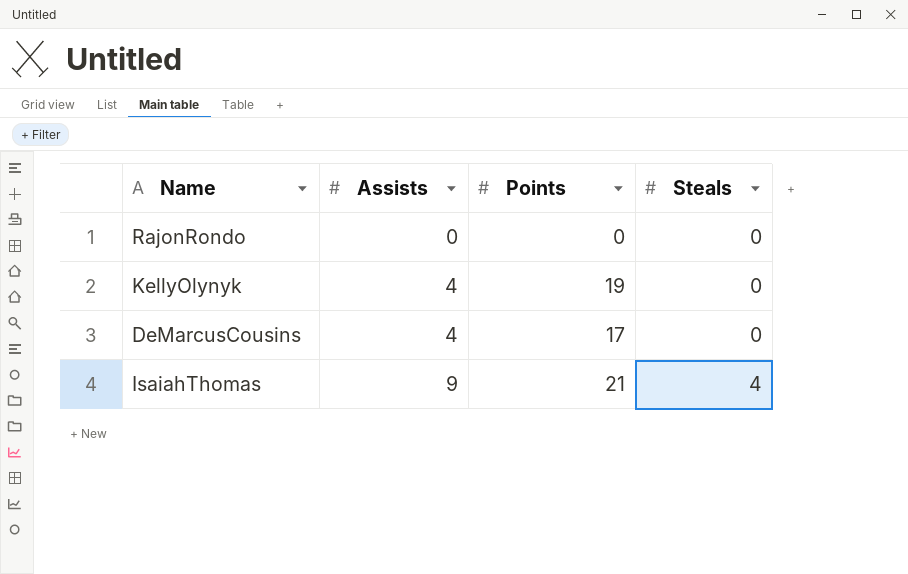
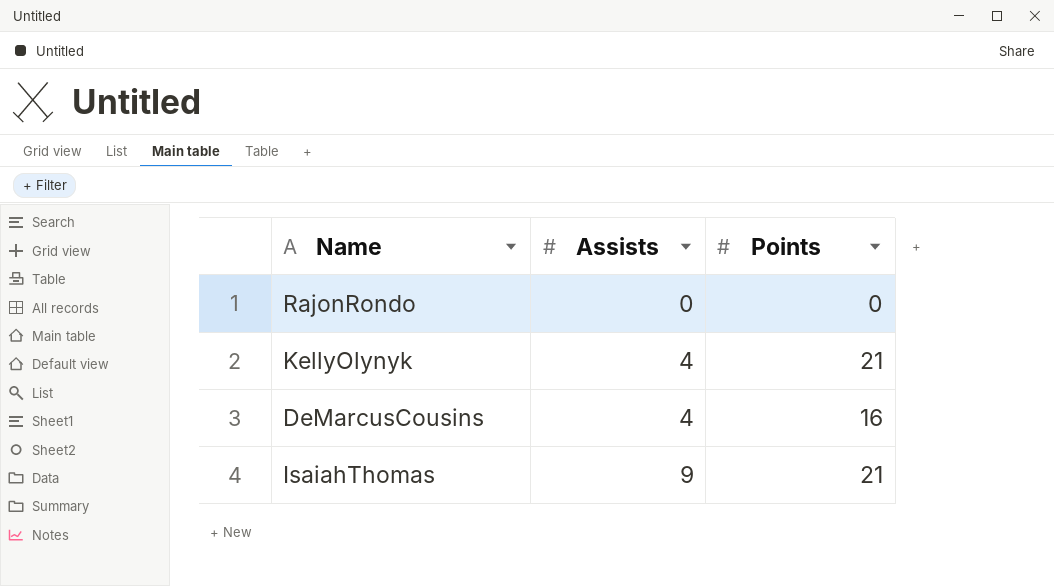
column Steals | position: 4 -> none
KellyOlynyk | Points: 19 -> 21
DeMarcusCousins | Points: 17 -> 16

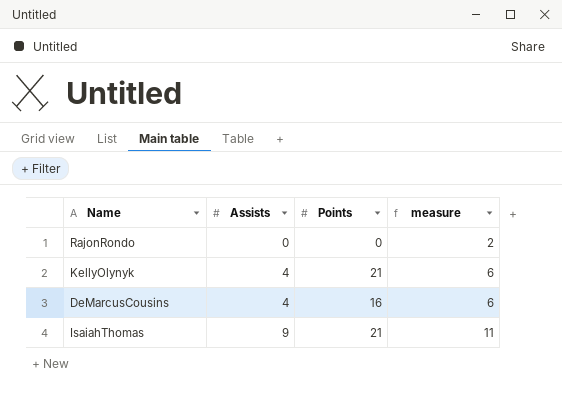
column measure | formula: none -> [Assists] + 2

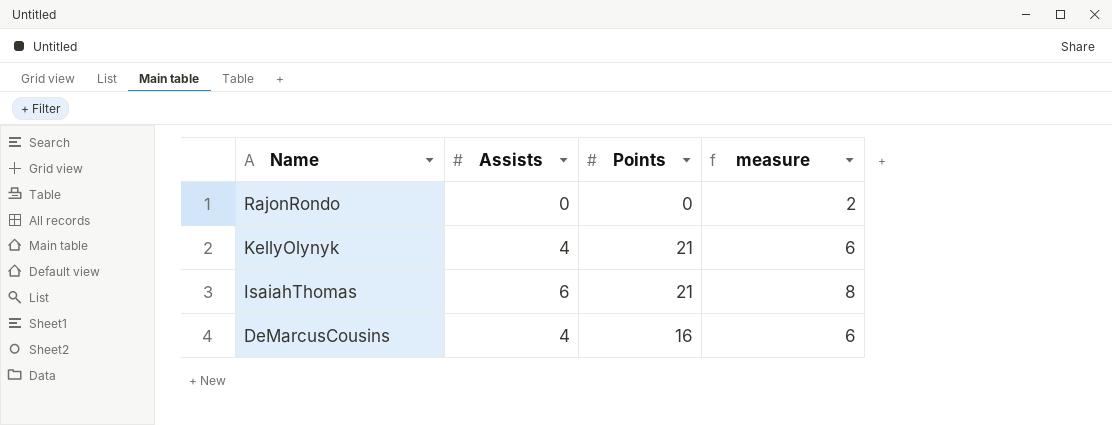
row order: Assists ascending -> Name descending
IsaiahThomas | Assists: 9 -> 6
IsaiahThomas | measure: 11 -> 8

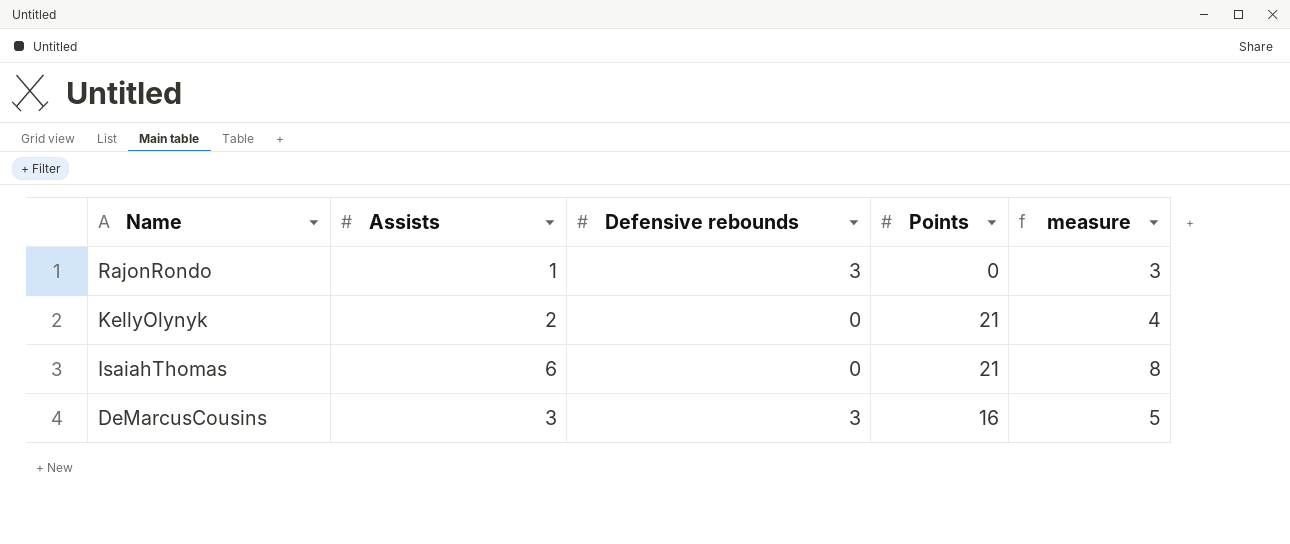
column Defensive rebounds | position: none -> 3
RajonRondo | Assists: 0 -> 1
RajonRondo | measure: 2 -> 3
KellyOlynyk | Assists: 4 -> 2
KellyOlynyk | measure: 6 -> 4
DeMarcusCousins | Assists: 4 -> 3
DeMarcusCousins | measure: 6 -> 5

